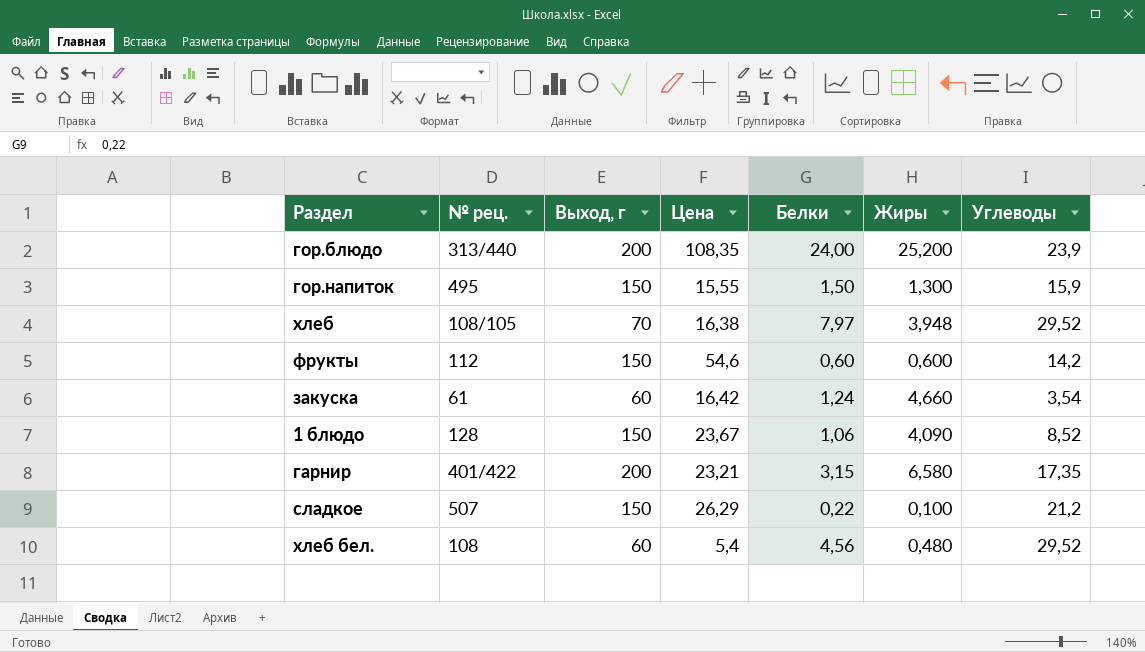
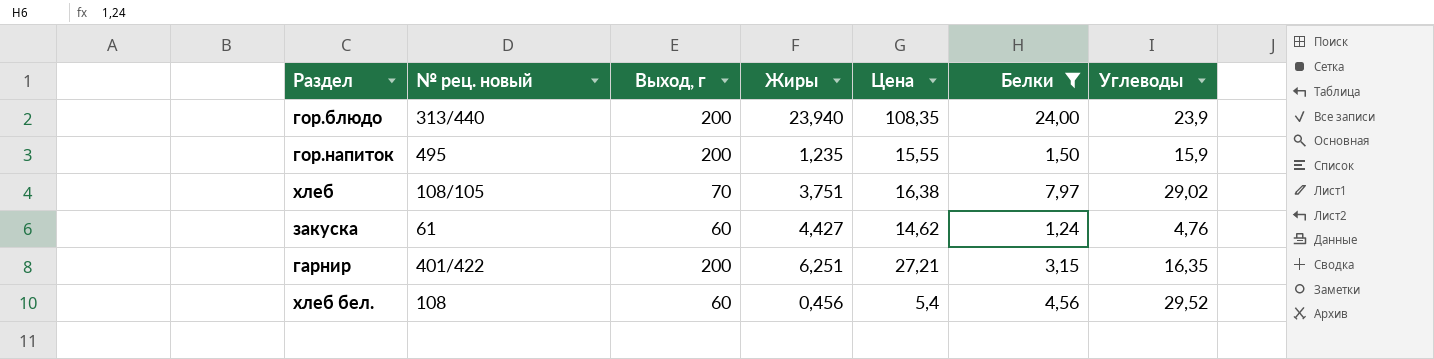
filter: none -> Белки >= 1,24
column name: № рец. -> № рец. новый
column Жиры | position: 6 -> 4
гор.блюдо | Жиры: 25,200 -> 23,940
гор.напиток | Выход, г: 150 -> 200
гор.напиток | Жиры: 1,300 -> 1,235
хлеб | Жиры: 3,948 -> 3,751
хлеб | Углеводы: 29,52 -> 29,02
закуска | Жиры: 4,660 -> 4,427
закуска | Цена: 16,42 -> 14,62
закуска | Углеводы: 3,54 -> 4,76
гарнир | Жиры: 6,580 -> 6,251
гарнир | Цена: 23,21 -> 27,21
гарнир | Углеводы: 17,35 -> 16,35
хлеб бел. | Жиры: 0,480 -> 0,456

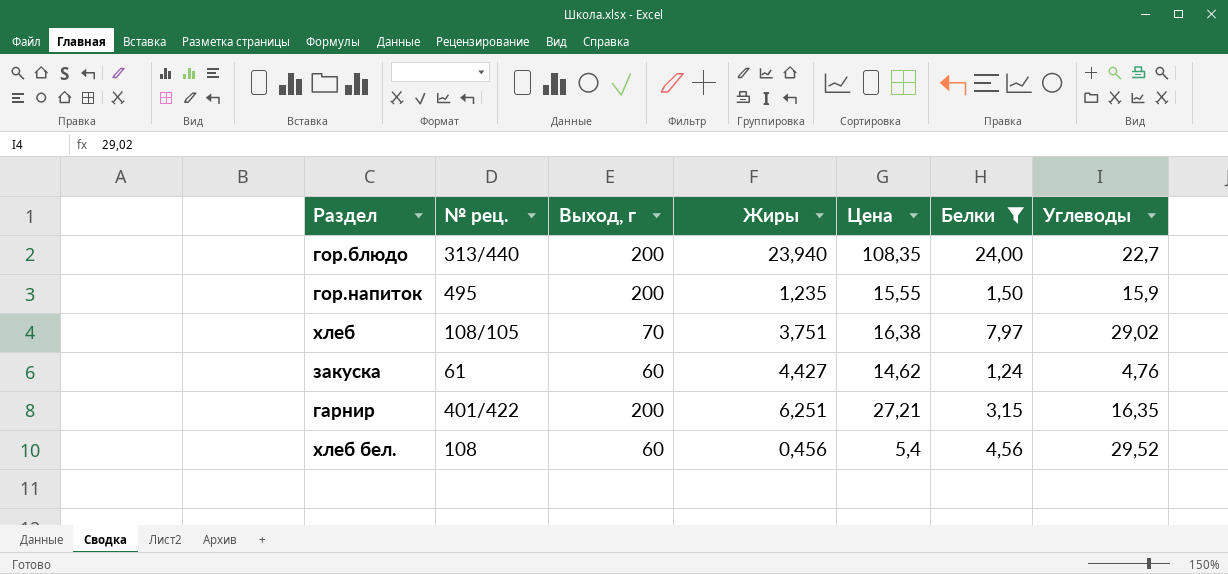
column name: № рец. новый -> № рец.
гор.блюдо | Углеводы: 23,9 -> 22,7

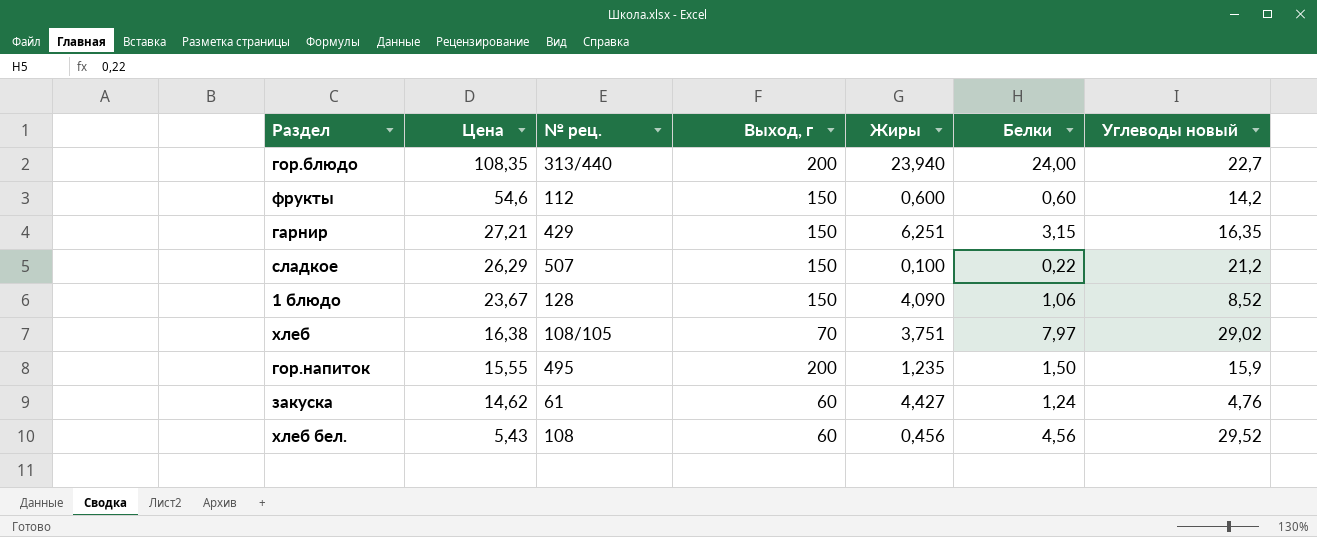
filter: Белки >= 1,24 -> none
row order: none -> Цена descending
column Цена | position: 5 -> 2
column name: Углеводы -> Углеводы новый
гарнир | № рец.: 401/422 -> 429
гарнир | Выход, г: 200 -> 150
хлеб бел. | Цена: 5,4 -> 5,43

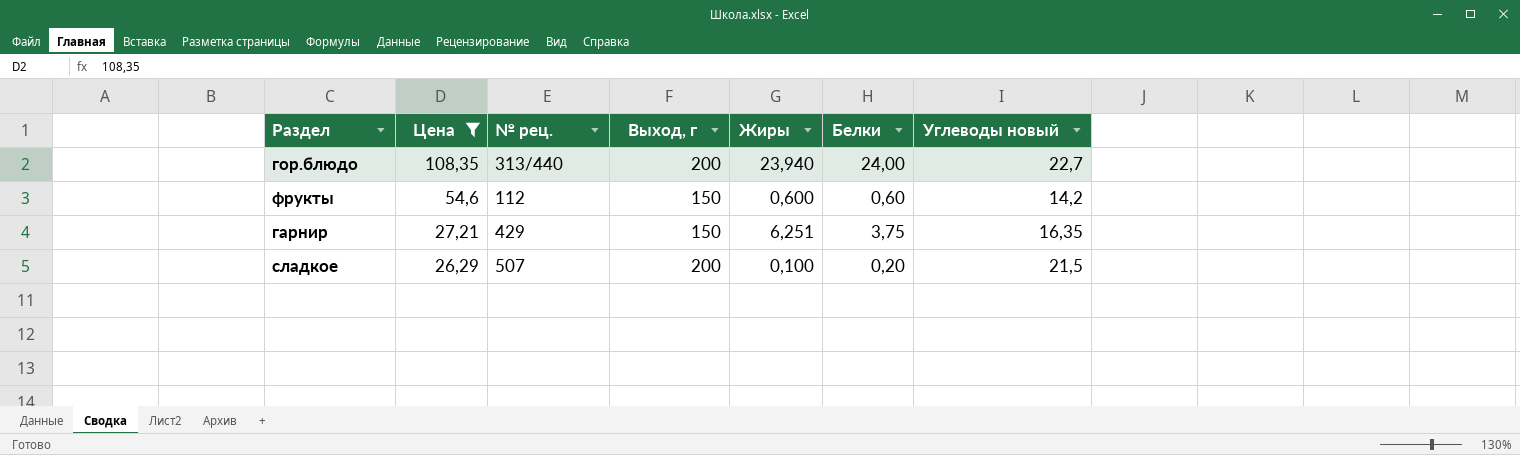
filter: none -> Цена >= 26,29
гарнир | Белки: 3,15 -> 3,75
сладкое | Выход, г: 150 -> 200
сладкое | Белки: 0,22 -> 0,20
сладкое | Углеводы новый: 21,2 -> 21,5

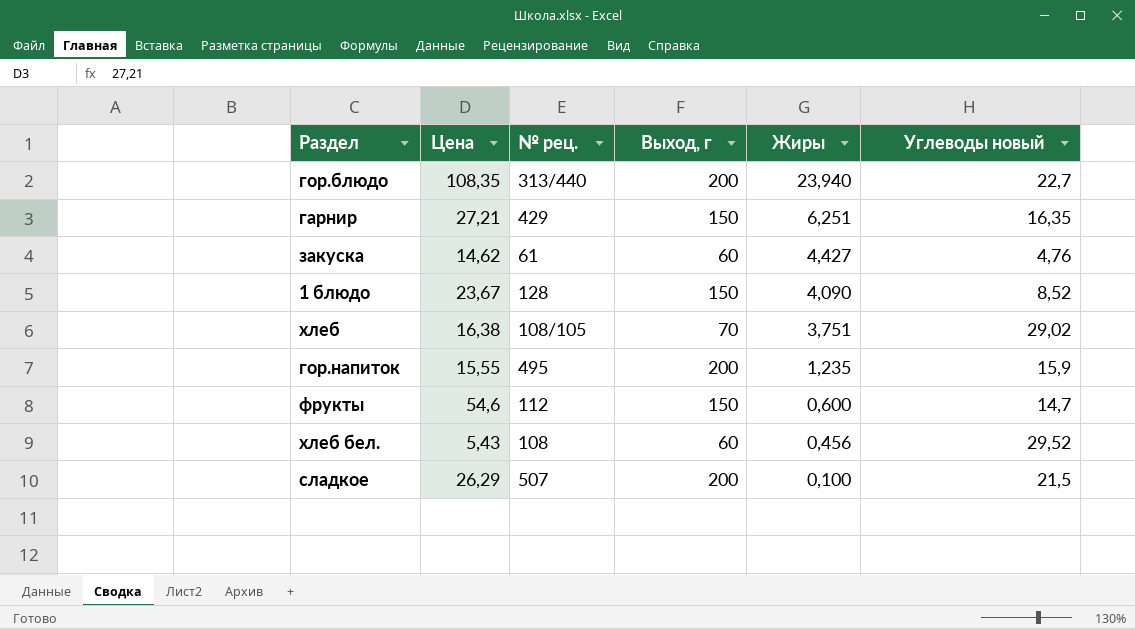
filter: Цена >= 26,29 -> none
row order: Цена descending -> Жиры descending
column Белки | position: 6 -> none
фрукты | Углеводы новый: 14,2 -> 14,7

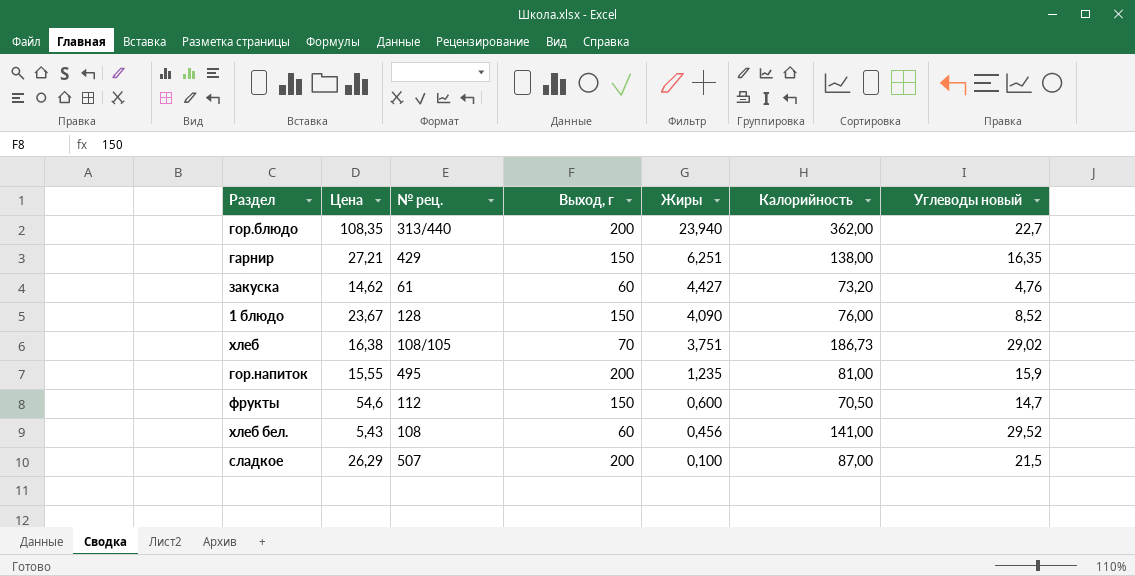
column Калорийность | position: none -> 6

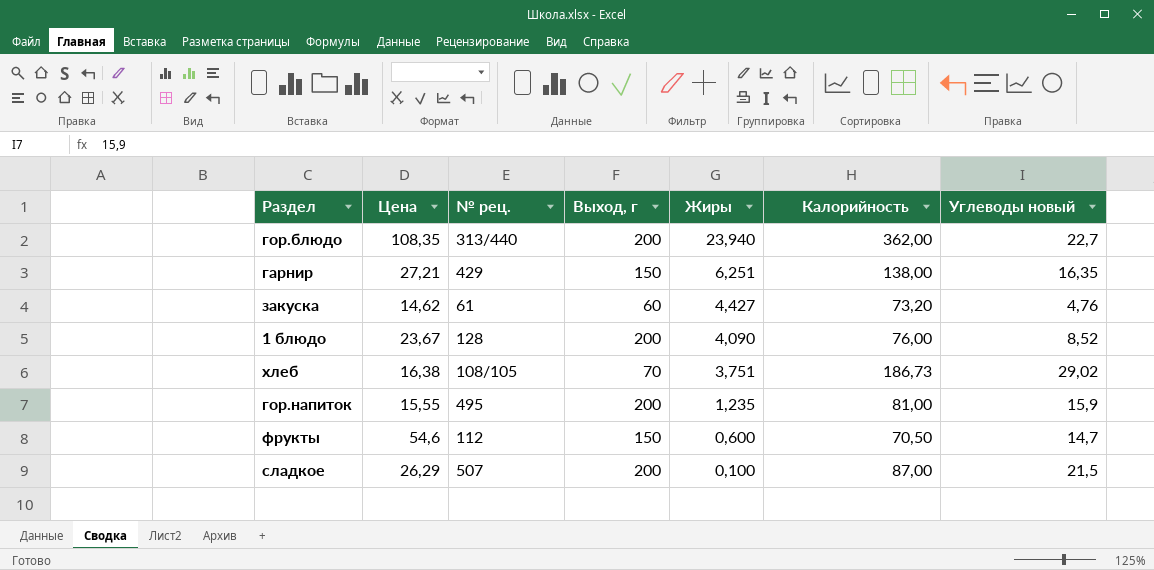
row хлеб бел.: 5,43 | 108 | 60 | 0,456 | 141,00 | 29,52 -> none
1 блюдо | Выход, г: 150 -> 200

